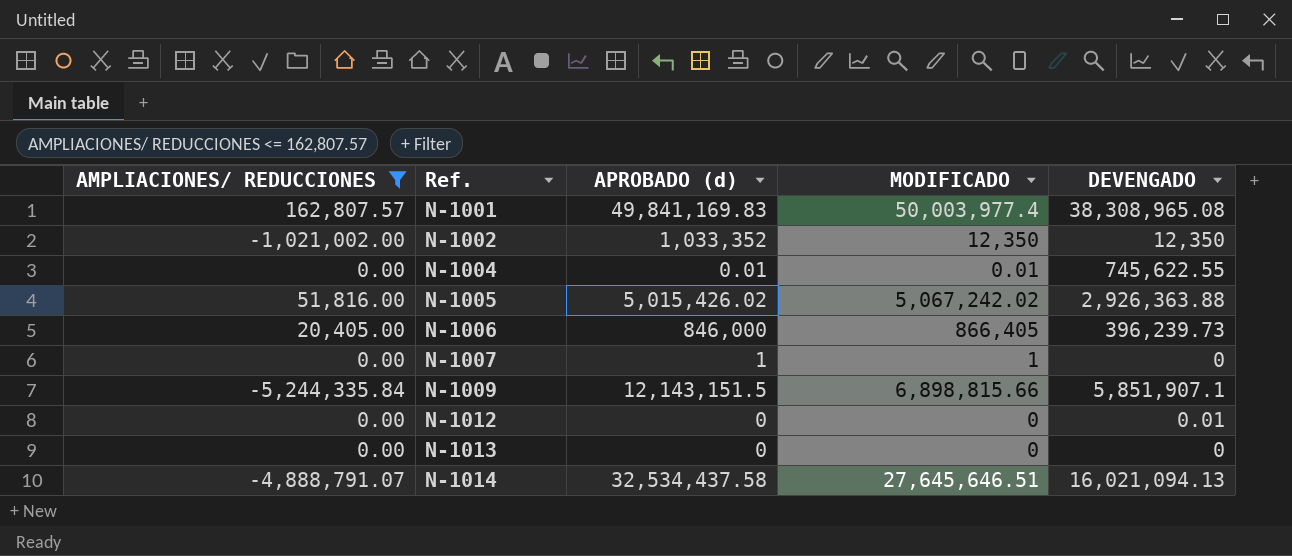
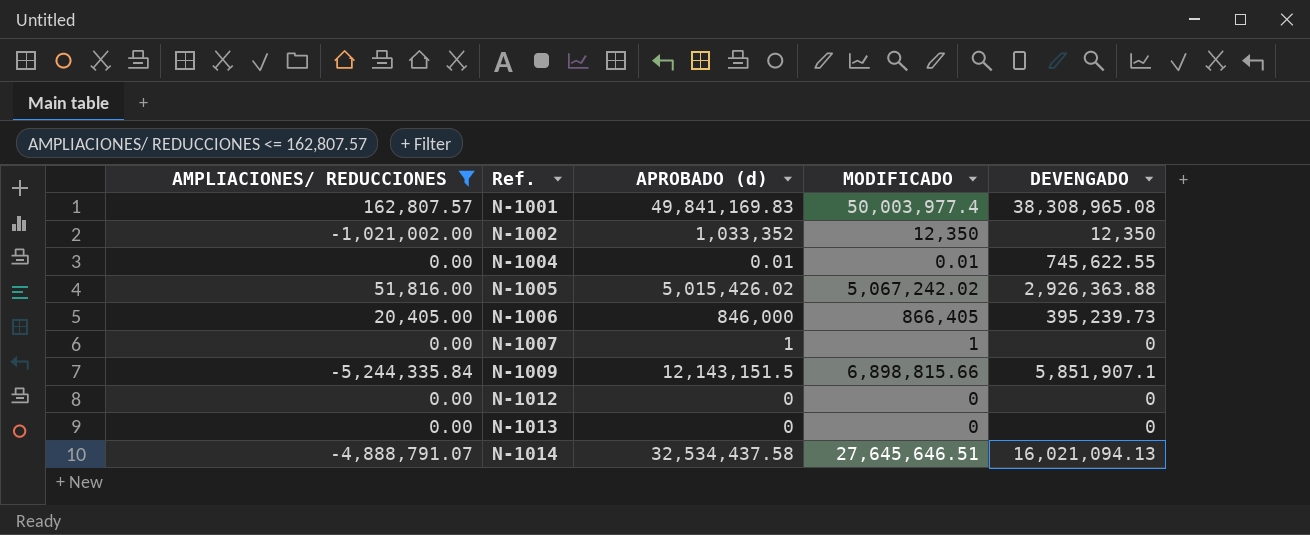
N-1006 | DEVENGADO: 396,239.73 -> 395,239.73
N-1012 | DEVENGADO: 0.01 -> 0

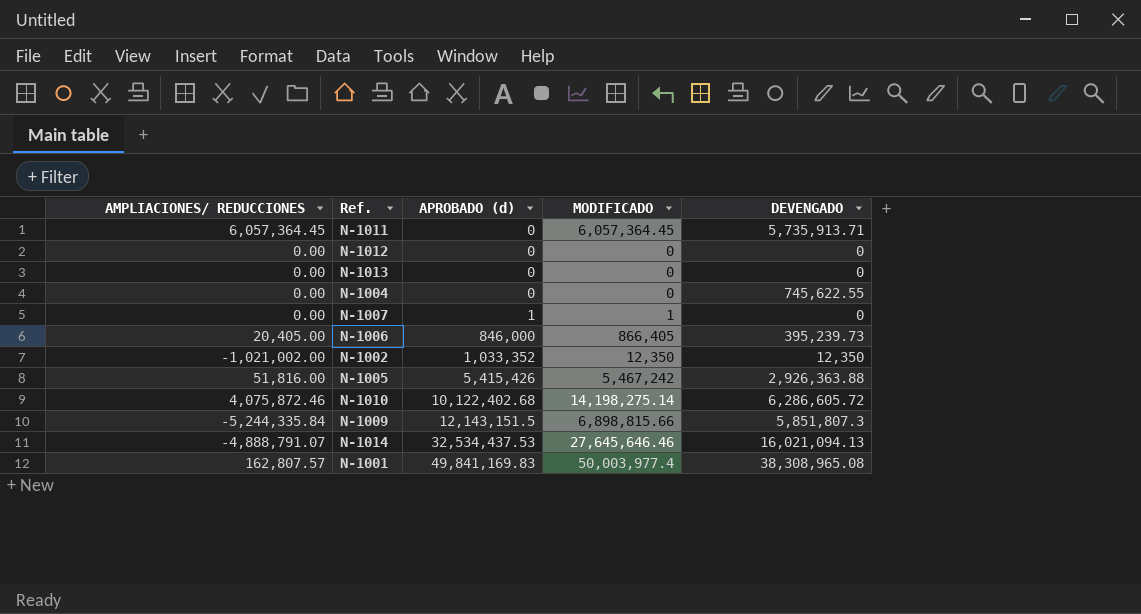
filter: AMPLIACIONES/ REDUCCIONES <= 162,807.57 -> none
row order: Ref. ascending -> APROBADO (d) ascending
N-1004 | APROBADO (d): 0.01 -> 0
N-1004 | MODIFICADO: 0.01 -> 0
N-1005 | APROBADO (d): 5,015,426.02 -> 5,415,426
N-1005 | MODIFICADO: 5,067,242.02 -> 5,467,242
N-1009 | DEVENGADO: 5,851,907.1 -> 5,851,807.3
N-1014 | APROBADO (d): 32,534,437.58 -> 32,534,437.53
N-1014 | MODIFICADO: 27,645,646.51 -> 27,645,646.46

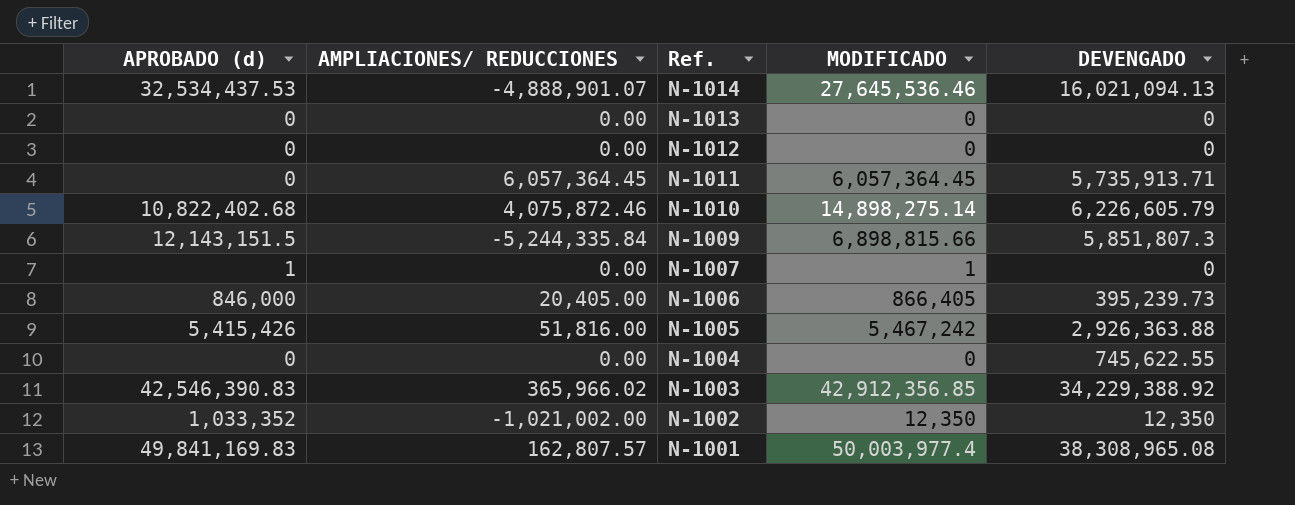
row order: APROBADO (d) ascending -> Ref. descending
column APROBADO (d) | position: 3 -> 1
N-1014 | AMPLIACIONES/ REDUCCIONES: -4,888,791.07 -> -4,888,901.07
N-1014 | MODIFICADO: 27,645,646.46 -> 27,645,536.46
N-1010 | APROBADO (d): 10,122,402.68 -> 10,822,402.68
N-1010 | MODIFICADO: 14,198,275.14 -> 14,898,275.14
N-1010 | DEVENGADO: 6,286,605.72 -> 6,226,605.79
row N-1003: none -> 42,546,390.83 | 365,966.02 | 42,912,356.85 | 34,229,388.92

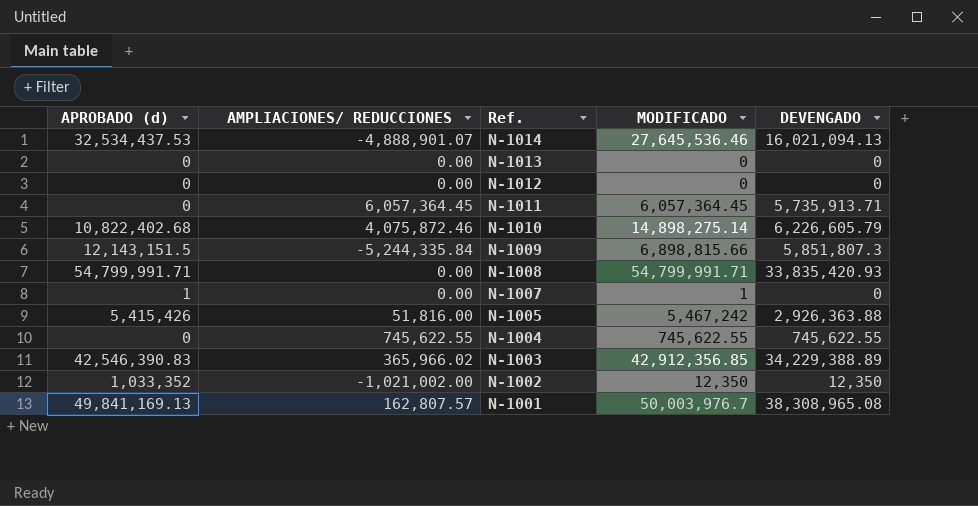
row N-1006: 846,000 | 20,405.00 | 866,405 | 395,239.73 -> none
row N-1008: none -> 54,799,991.71 | 0.00 | 54,799,991.71 | 33,835,420.93
N-1004 | AMPLIACIONES/ REDUCCIONES: 0.00 -> 745,622.55
N-1004 | MODIFICADO: 0 -> 745,622.55
N-1003 | DEVENGADO: 34,229,388.92 -> 34,229,388.89
N-1001 | APROBADO (d): 49,841,169.83 -> 49,841,169.13
N-1001 | MODIFICADO: 50,003,977.4 -> 50,003,976.7

